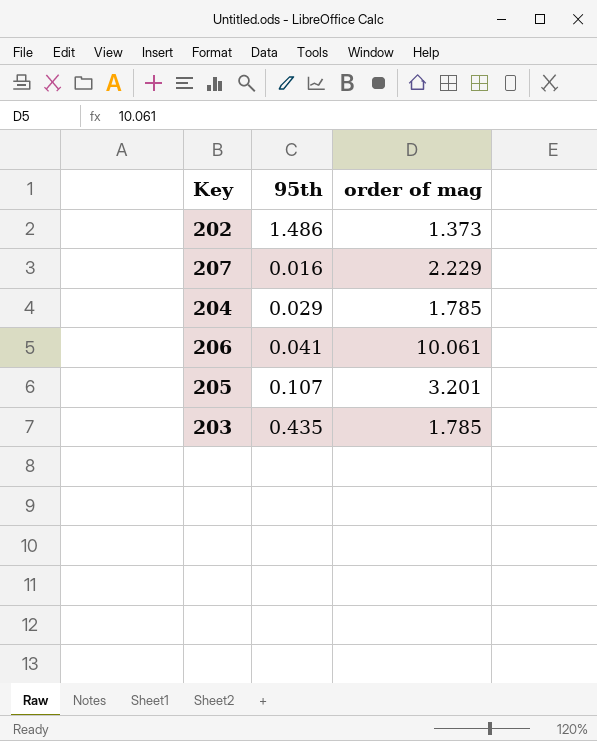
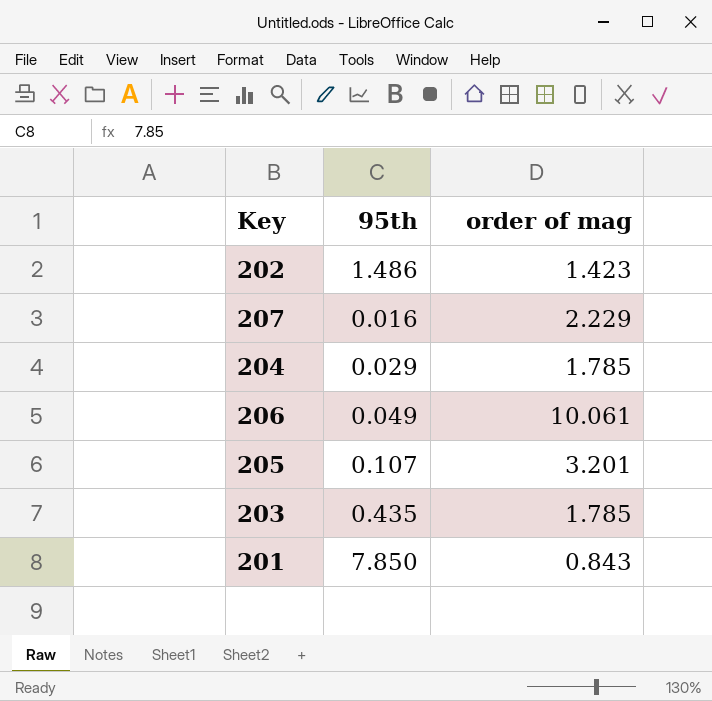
202 | order of mag: 1.373 -> 1.423
206 | 95th: 0.041 -> 0.049
row 201: none -> 7.850 | 0.843

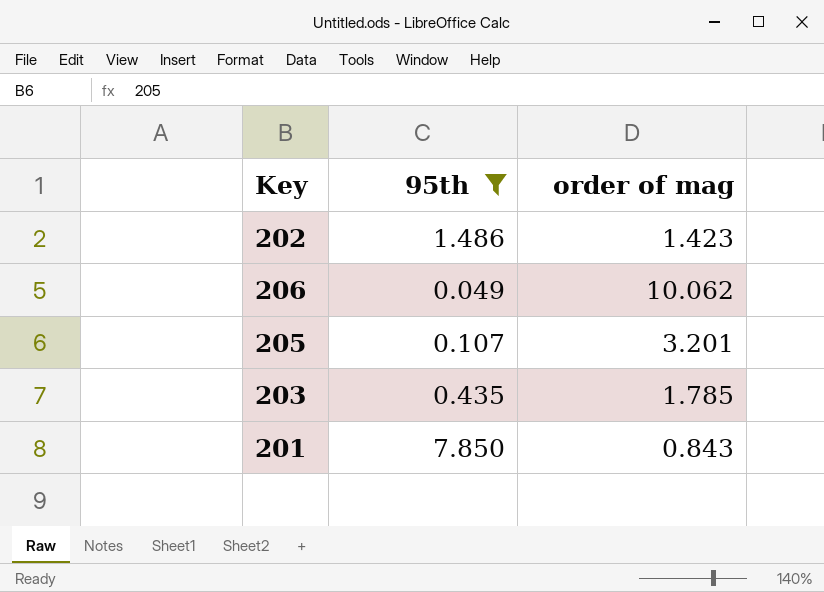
filter: none -> 95th >= 0.049
206 | order of mag: 10.061 -> 10.062

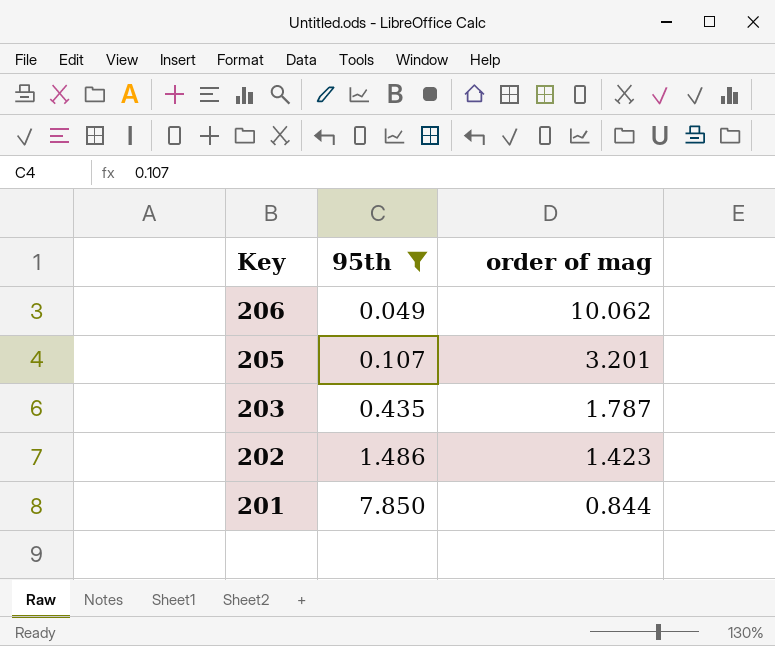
row order: none -> Key descending
203 | order of mag: 1.785 -> 1.787
201 | order of mag: 0.843 -> 0.844

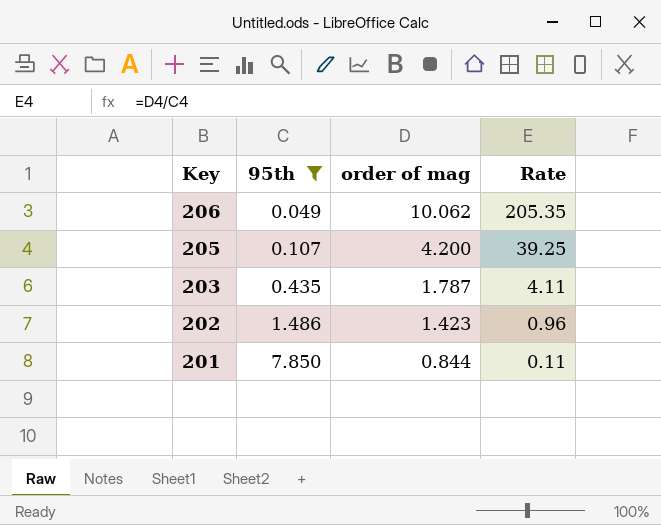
column Rate | formula: none -> [order of mag] / [95th]
205 | order of mag: 3.201 -> 4.200

